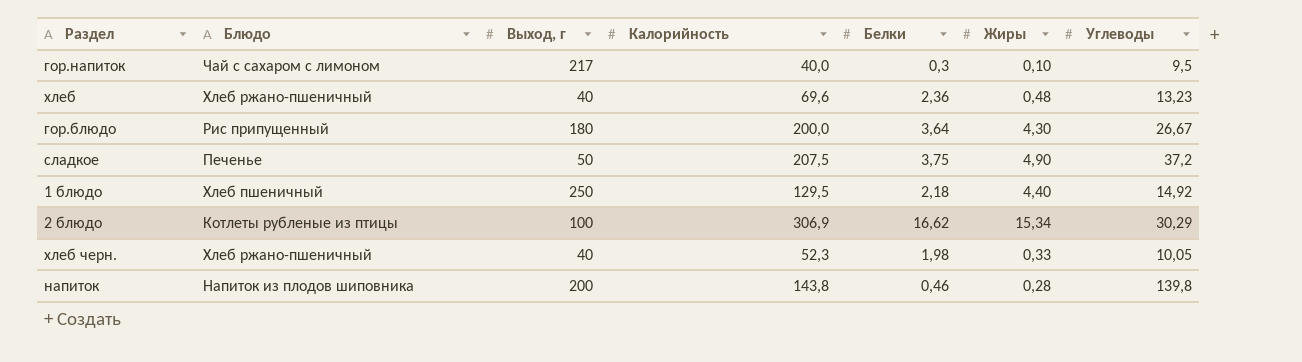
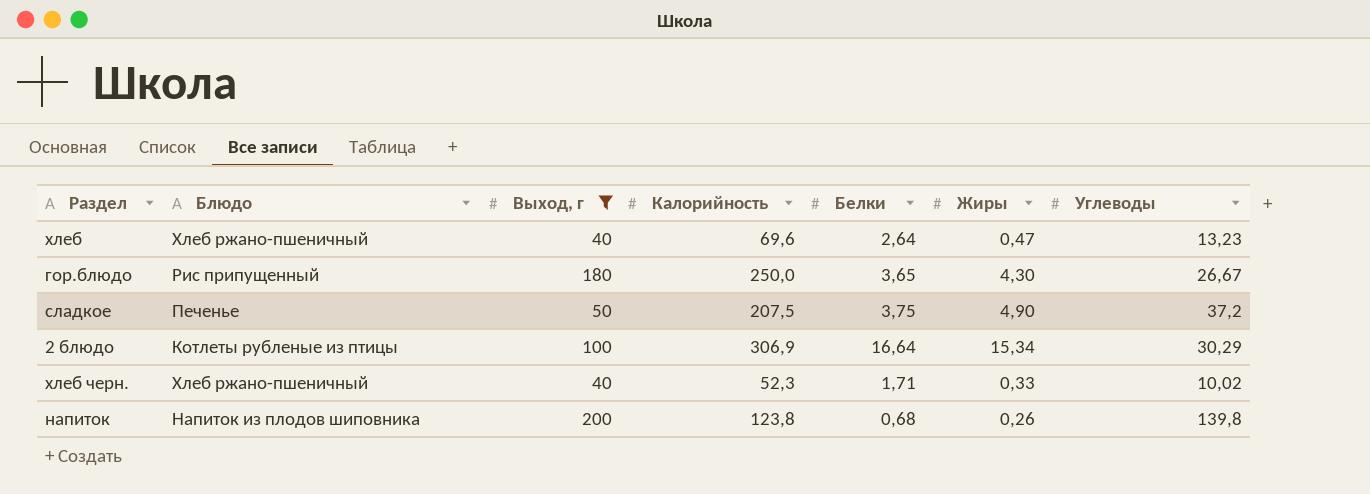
filter: none -> Выход, г <= 200
хлеб | Белки: 2,36 -> 2,64
хлеб | Жиры: 0,48 -> 0,47
гор.блюдо | Калорийность: 200,0 -> 250,0
гор.блюдо | Белки: 3,64 -> 3,65
2 блюдо | Белки: 16,62 -> 16,64
хлеб черн. | Белки: 1,98 -> 1,71
хлеб черн. | Углеводы: 10,05 -> 10,02
напиток | Калорийность: 143,8 -> 123,8
напиток | Белки: 0,46 -> 0,68
напиток | Жиры: 0,28 -> 0,26

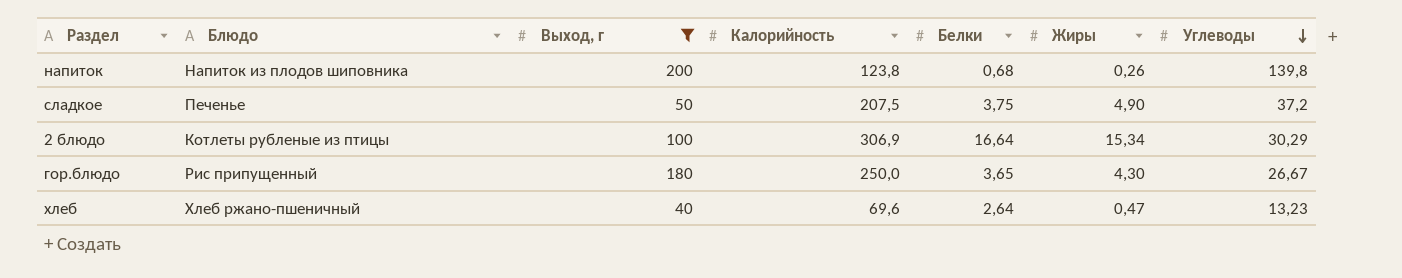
row order: none -> Углеводы descending
row хлеб черн.: Хлеб ржано-пшеничный | 40 | 52,3 | 1,71 | 0,33 | 10,02 -> none

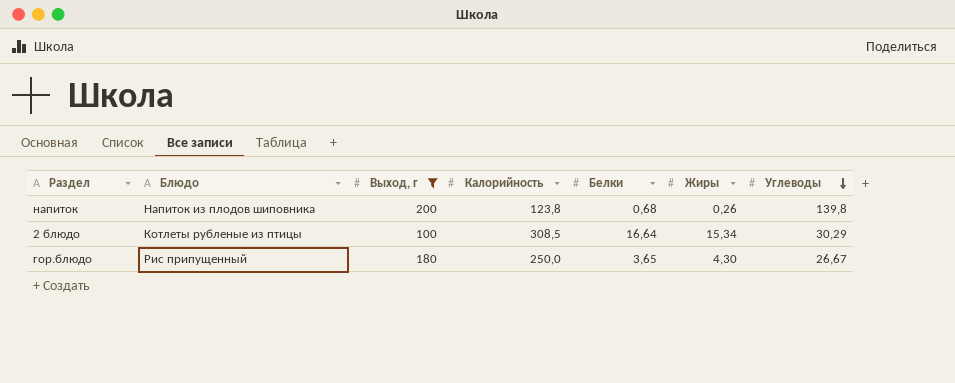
row сладкое: Печенье | 50 | 207,5 | 3,75 | 4,90 | 37,2 -> none
row хлеб: Хлеб ржано-пшеничный | 40 | 69,6 | 2,64 | 0,47 | 13,23 -> none
2 блюдо | Калорийность: 306,9 -> 308,5

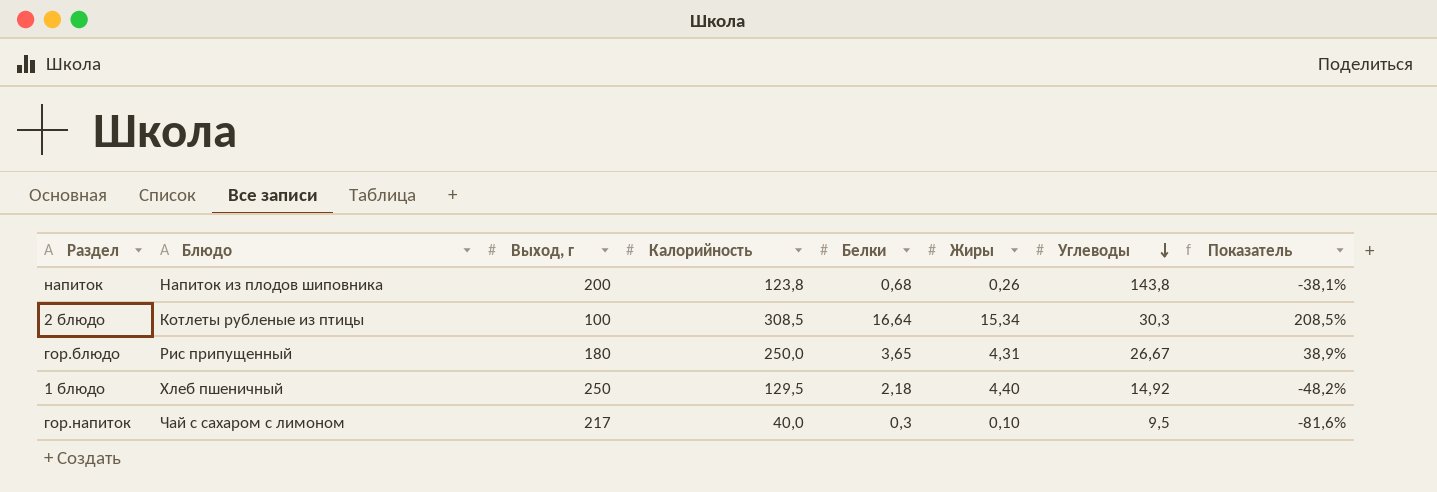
filter: Выход, г <= 200 -> none
column Показатель | formula: none -> ([Калорийность] - [Выход, г]) / [Выход, г]
напиток | Углеводы: 139,8 -> 143,8
2 блюдо | Углеводы: 30,29 -> 30,3
гор.блюдо | Жиры: 4,30 -> 4,31

